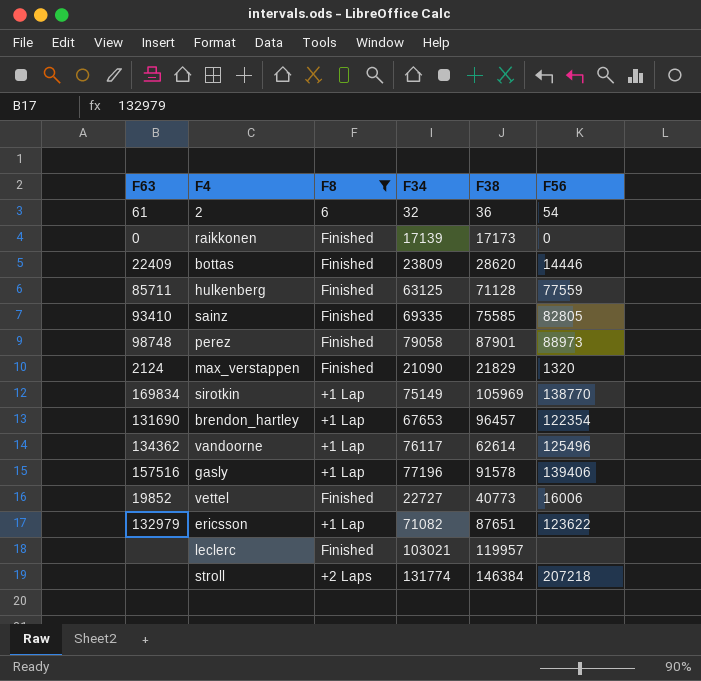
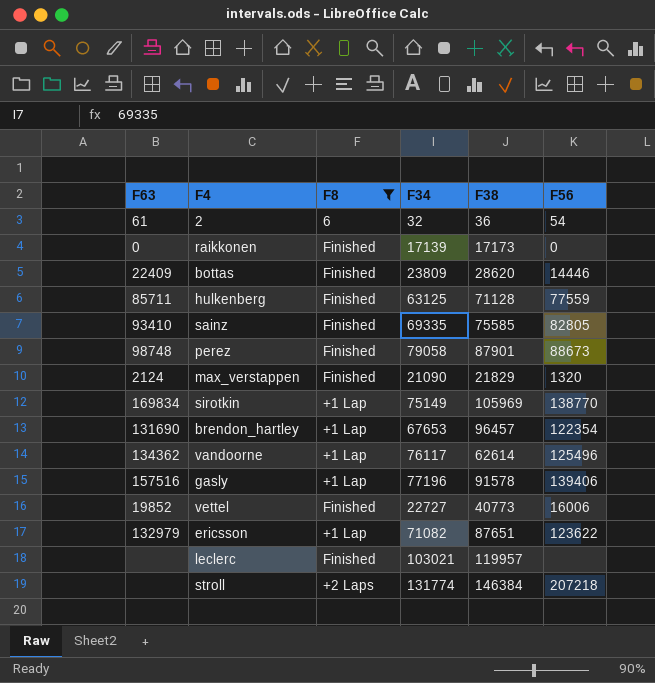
perez | F56: 88973 -> 88673

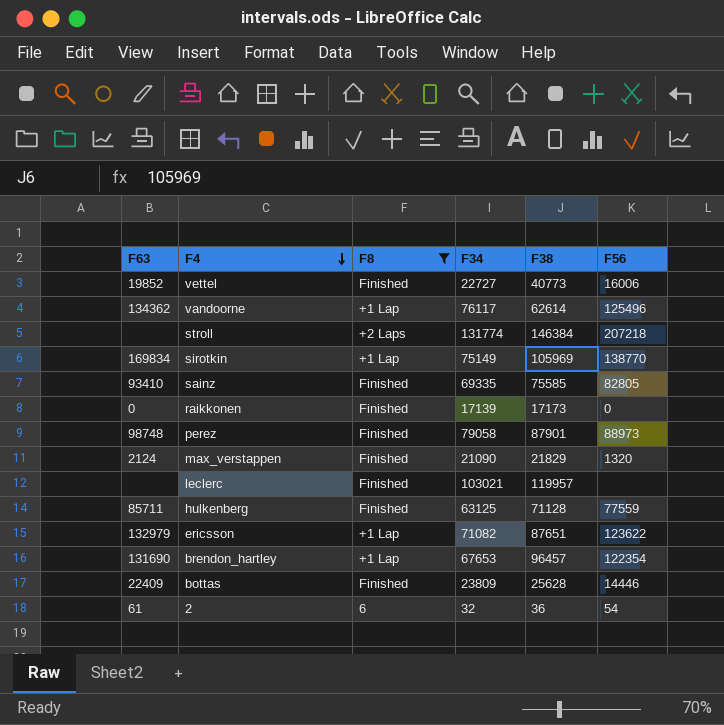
row order: none -> F4 descending
row gasly: 157516 | +1 Lap | 77196 | 91578 | 139406 -> none
perez | F56: 88673 -> 88973
bottas | F38: 28620 -> 25628

